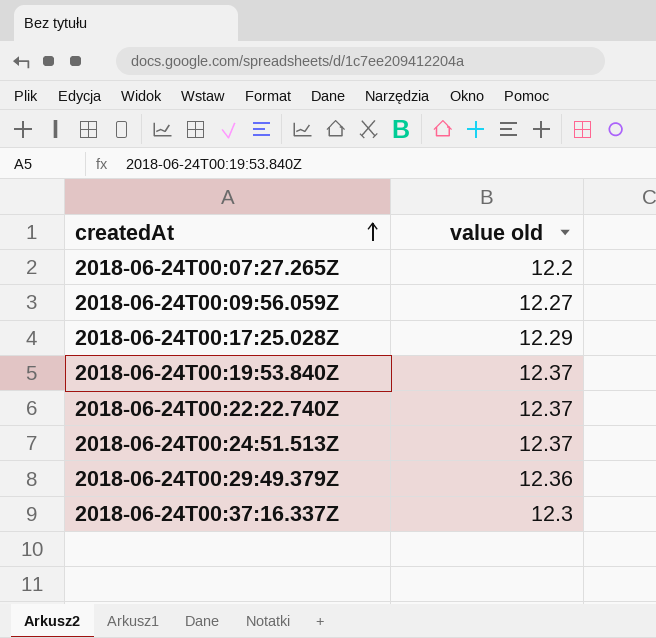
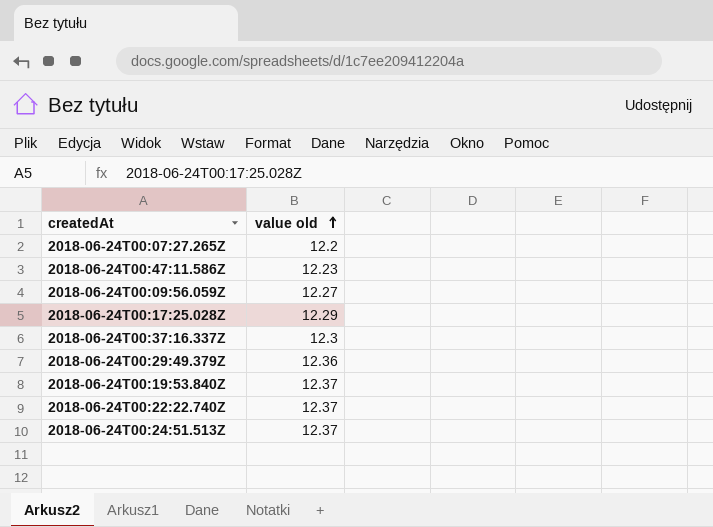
row order: createdAt ascending -> value old ascending
row 2018-06-24T00:47:11.586Z: none -> 12.23

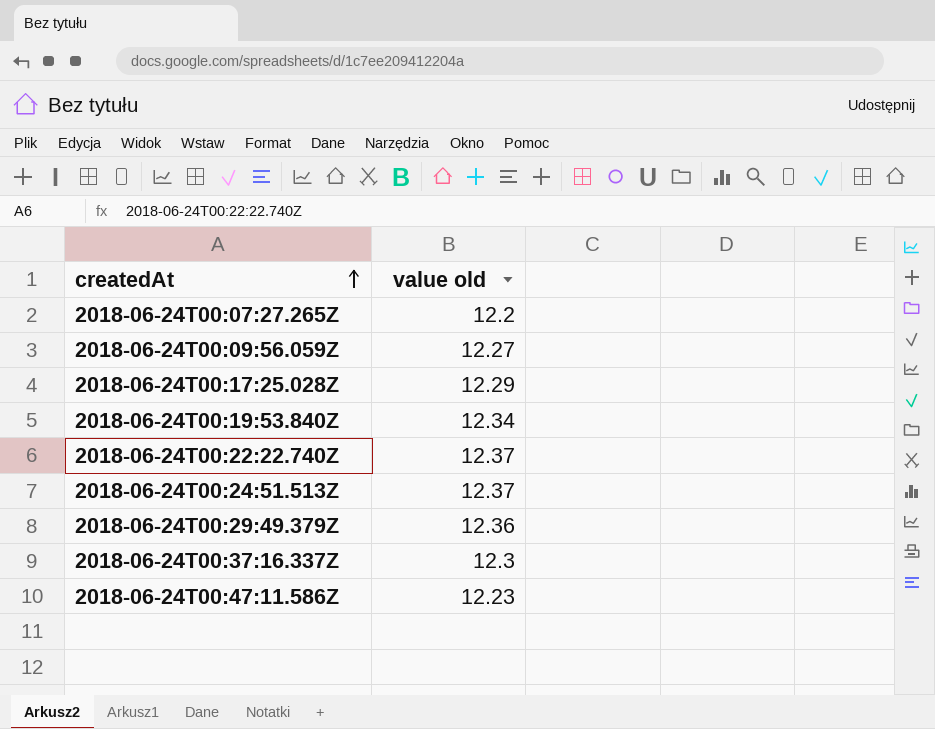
row order: value old ascending -> createdAt ascending
2018-06-24T00:19:53.840Z | value old: 12.37 -> 12.34

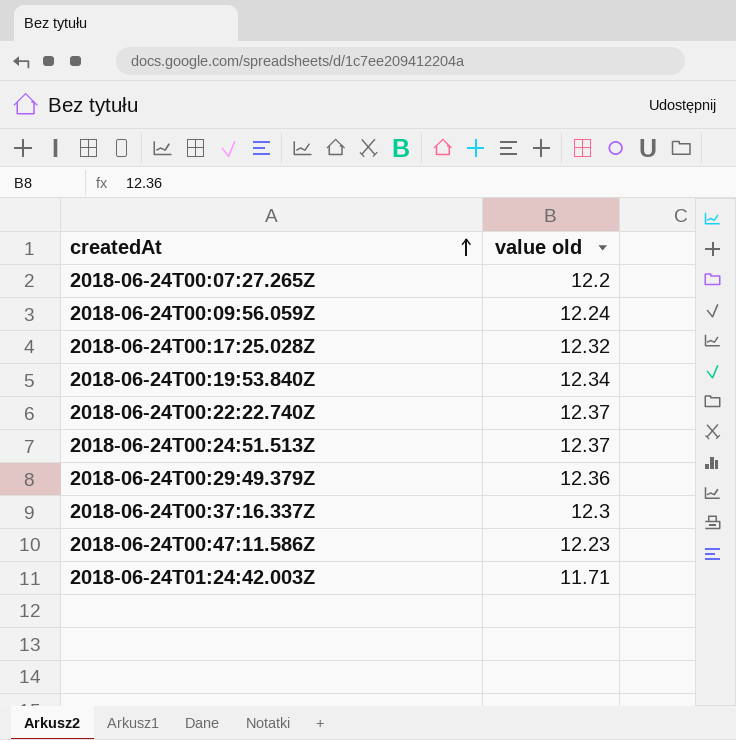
2018-06-24T00:09:56.059Z | value old: 12.27 -> 12.24
2018-06-24T00:17:25.028Z | value old: 12.29 -> 12.32
row 2018-06-24T01:24:42.003Z: none -> 11.71

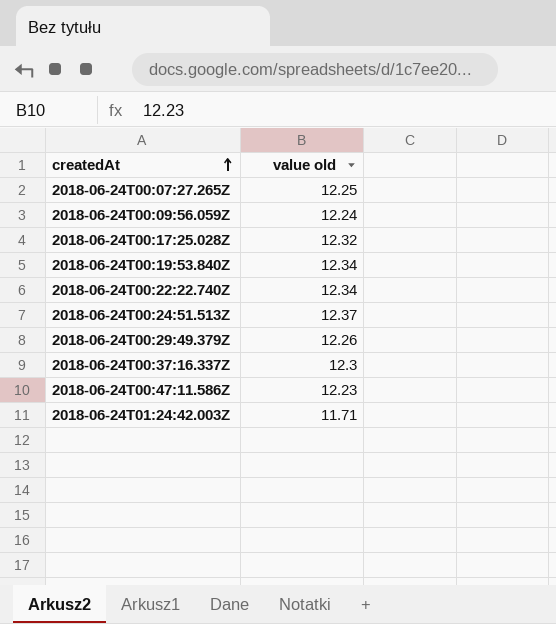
2018-06-24T00:07:27.265Z | value old: 12.2 -> 12.25
2018-06-24T00:22:22.740Z | value old: 12.37 -> 12.34
2018-06-24T00:29:49.379Z | value old: 12.36 -> 12.26

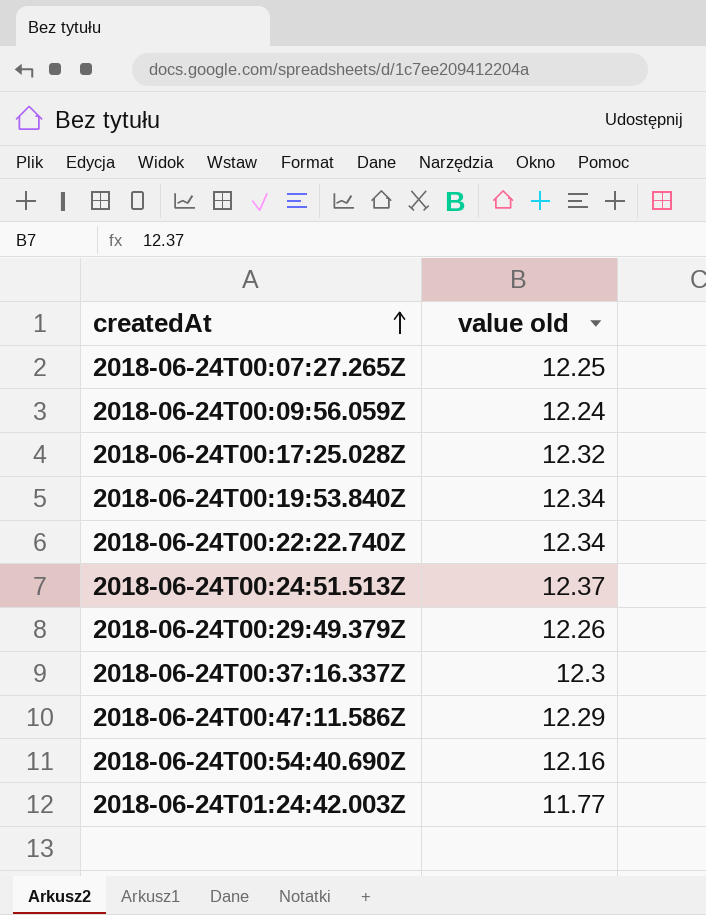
2018-06-24T00:47:11.586Z | value old: 12.23 -> 12.29
row 2018-06-24T00:54:40.690Z: none -> 12.16
2018-06-24T01:24:42.003Z | value old: 11.71 -> 11.77

